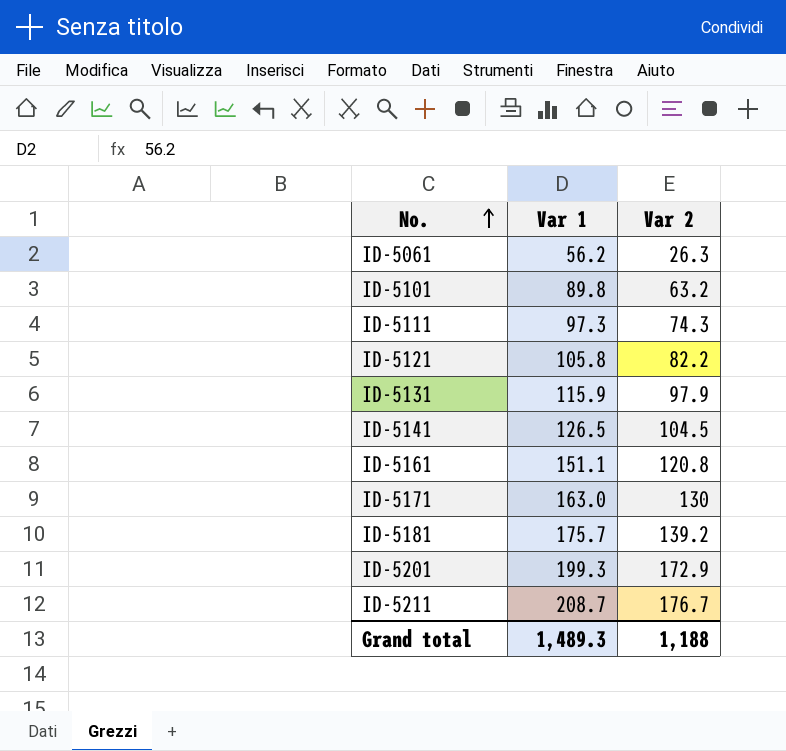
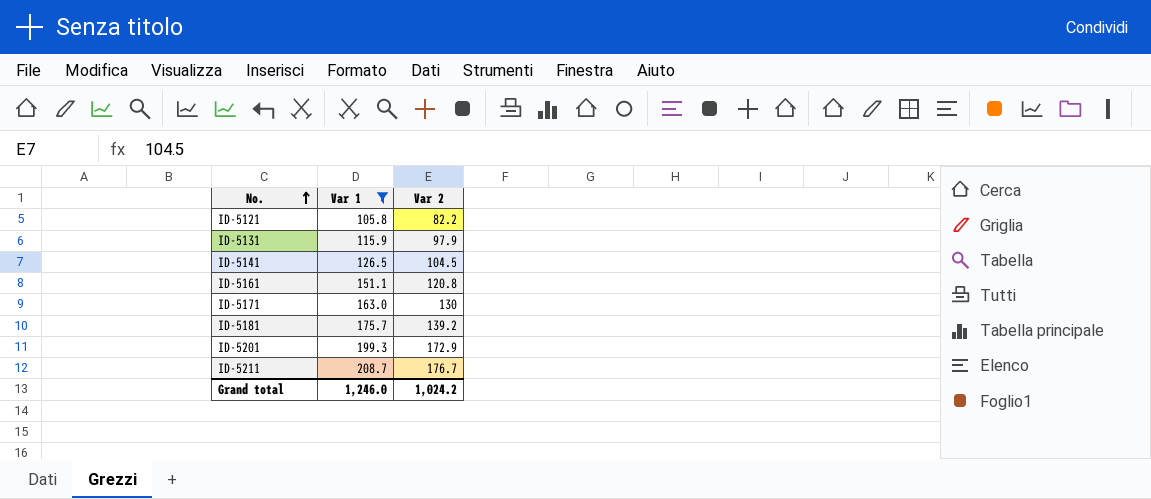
filter: none -> Var 1 >= 105.8
Grand total | Var 1: 1,489.3 -> 1,246.0
Grand total | Var 2: 1,188 -> 1,024.2

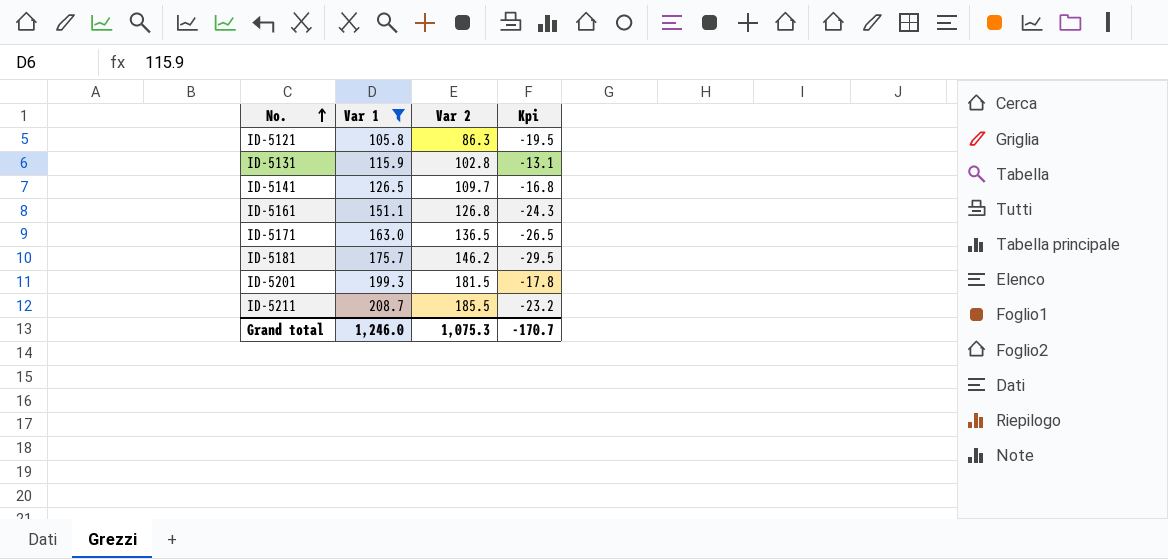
column Kpi | formula: none -> [Var 2] - [Var 1]
ID-5121 | Var 2: 82.2 -> 86.3
ID-5131 | Var 2: 97.9 -> 102.8
ID-5141 | Var 2: 104.5 -> 109.7
ID-5161 | Var 2: 120.8 -> 126.8
ID-5171 | Var 2: 130 -> 136.5
ID-5181 | Var 2: 139.2 -> 146.2
ID-5201 | Var 2: 172.9 -> 181.5
ID-5211 | Var 2: 176.7 -> 185.5
Grand total | Var 2: 1,024.2 -> 1,075.3

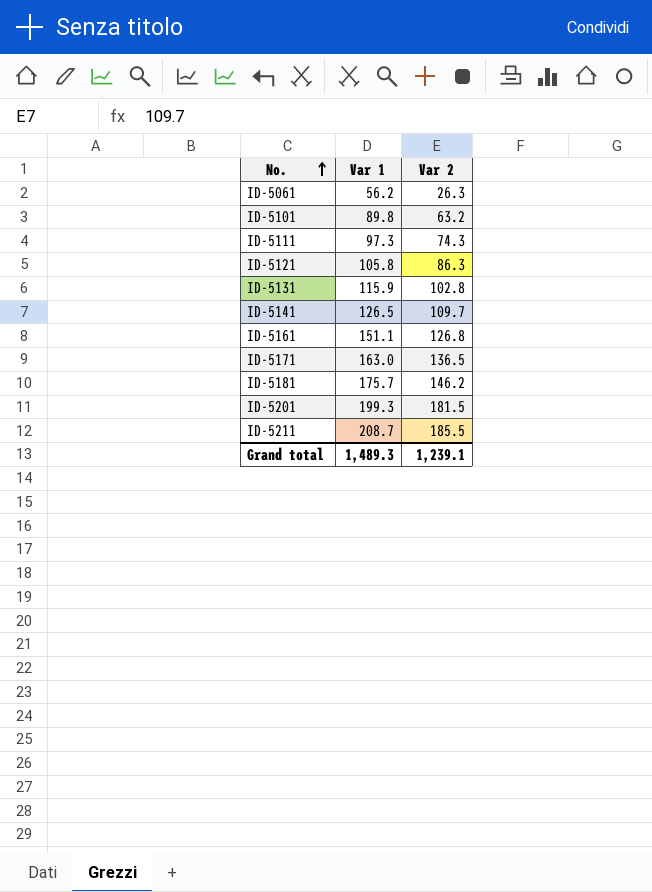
filter: Var 1 >= 105.8 -> none
column Kpi | formula: [Var 2] - [Var 1] -> none
Grand total | Var 1: 1,246.0 -> 1,489.3
Grand total | Var 2: 1,075.3 -> 1,239.1

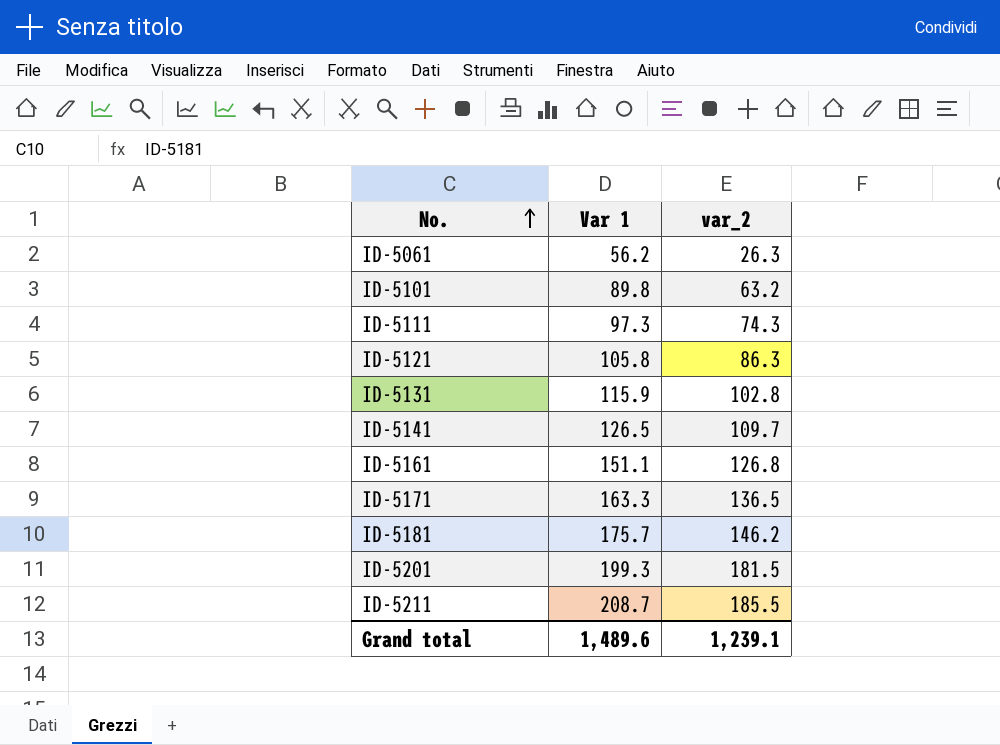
column name: Var 2 -> var_2
ID-5171 | Var 1: 163.0 -> 163.3
Grand total | Var 1: 1,489.3 -> 1,489.6

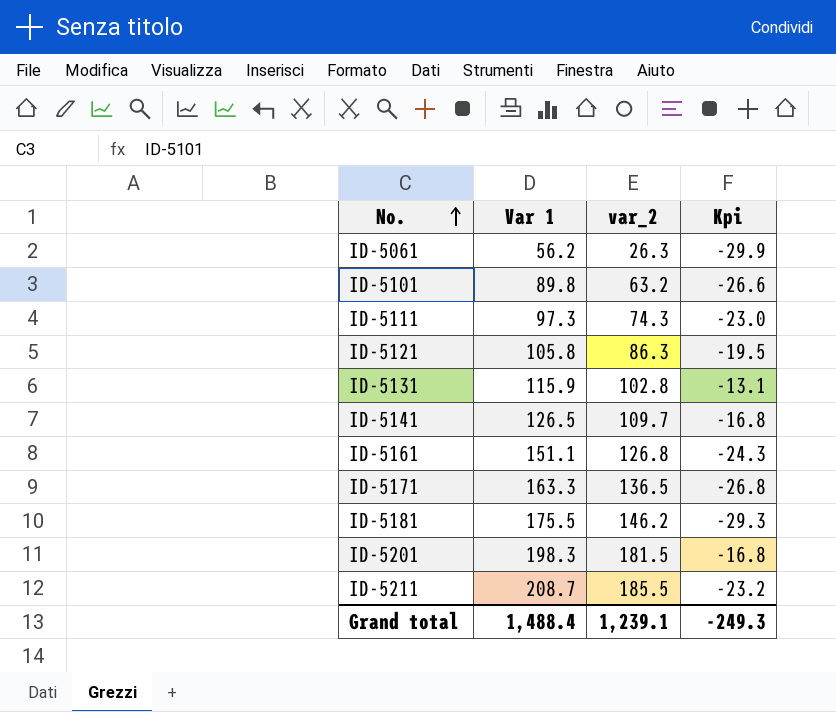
column Kpi | formula: none -> [var_2] - [Var 1]
ID-5181 | Var 1: 175.7 -> 175.5
ID-5201 | Var 1: 199.3 -> 198.3
Grand total | Var 1: 1,489.6 -> 1,488.4

